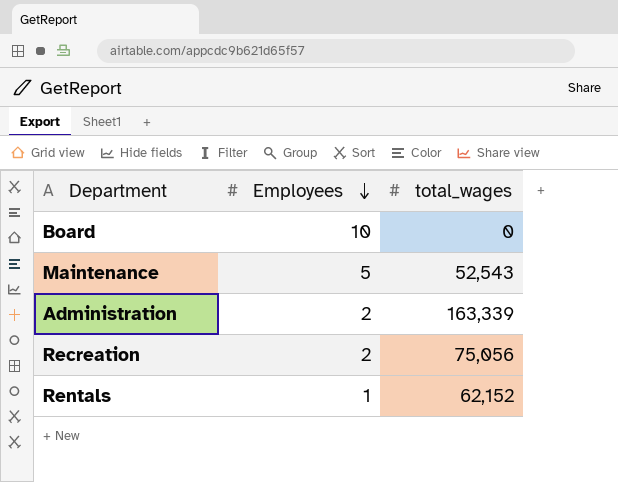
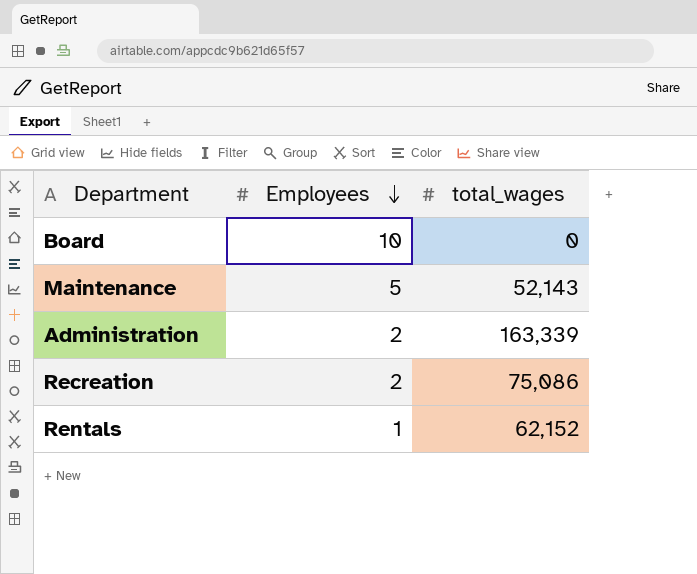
Maintenance | total_wages: 52,543 -> 52,143
Recreation | total_wages: 75,056 -> 75,086

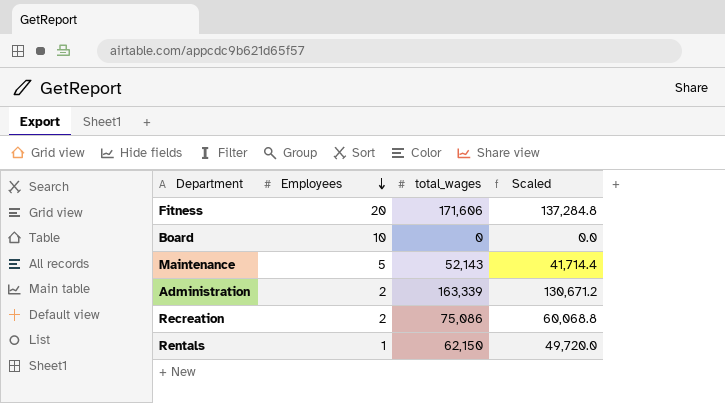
column Scaled | formula: none -> [total_wages] * 0.8
row Fitness: none -> 20 | 171,606 | 137,284.8
Rentals | total_wages: 62,152 -> 62,150

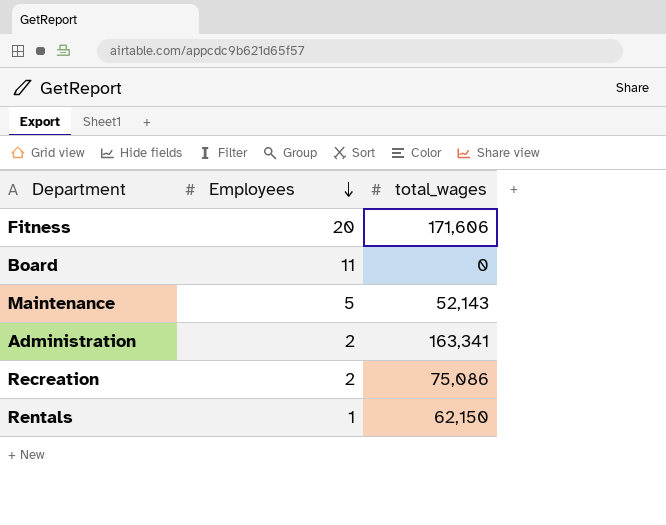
column Scaled | formula: [total_wages] * 0.8 -> none
Board | Employees: 10 -> 11
Administration | total_wages: 163,339 -> 163,341

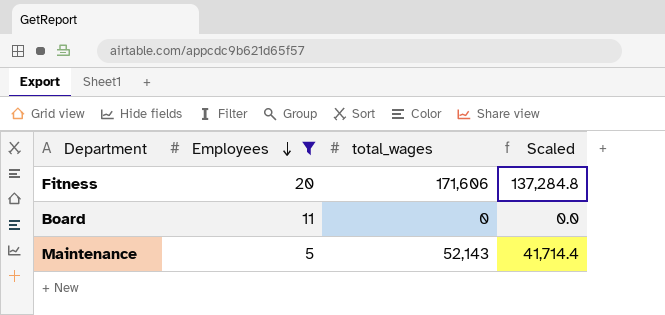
filter: none -> Employees >= 5
column Scaled | formula: none -> [total_wages] * 0.8

